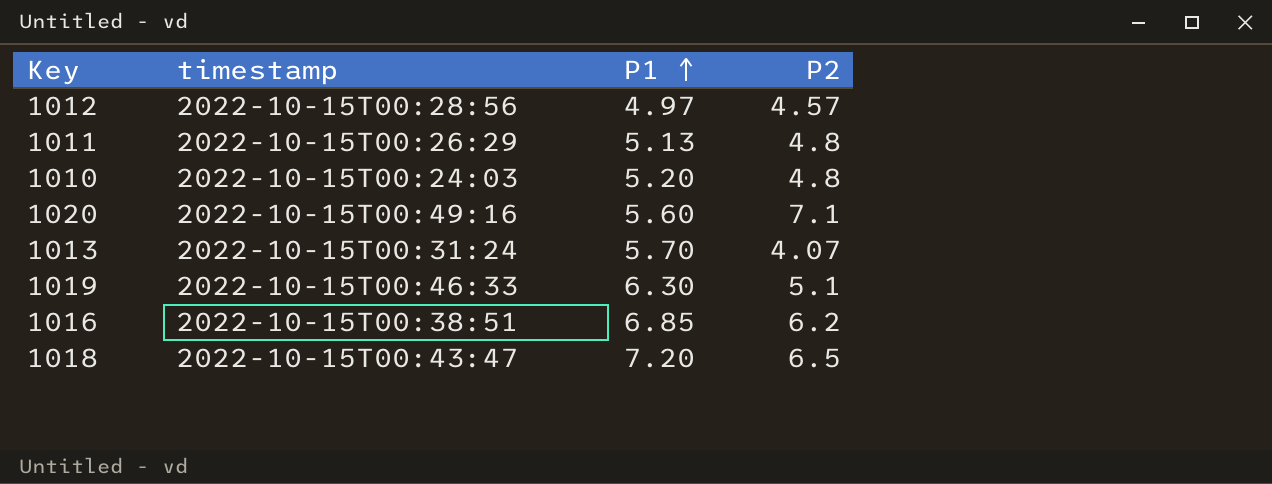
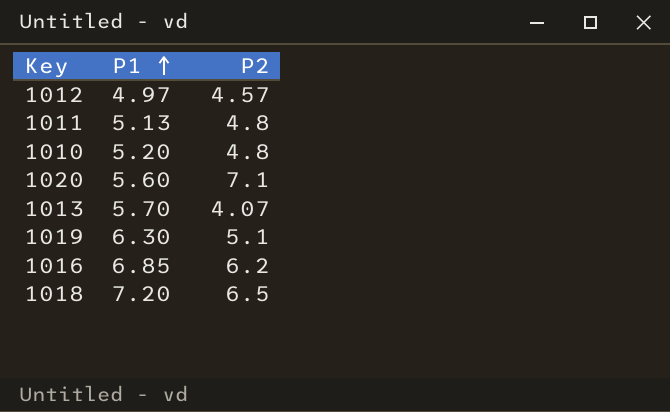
column timestamp | position: 2 -> none

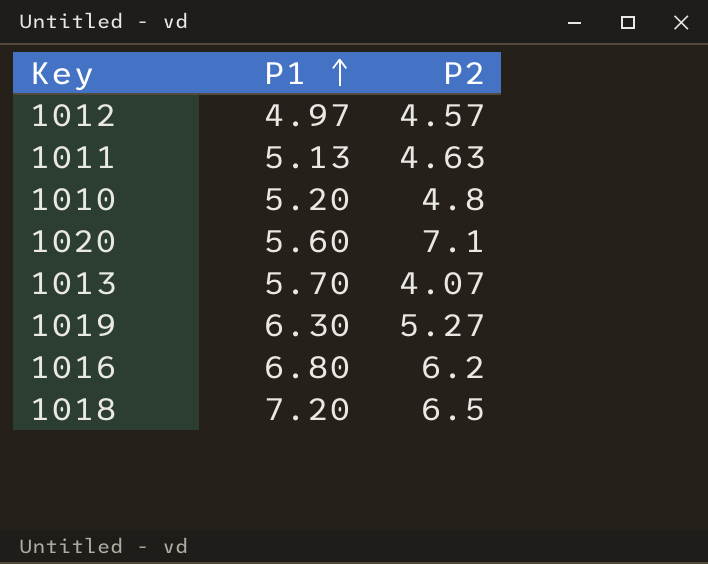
1011 | P2: 4.8 -> 4.63
1019 | P2: 5.1 -> 5.27
1016 | P1: 6.85 -> 6.80

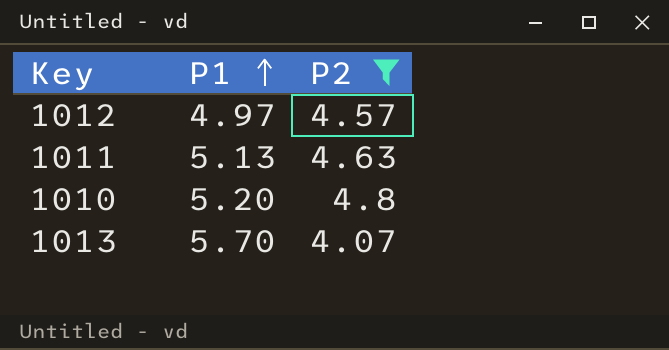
filter: none -> P2 <= 4.8

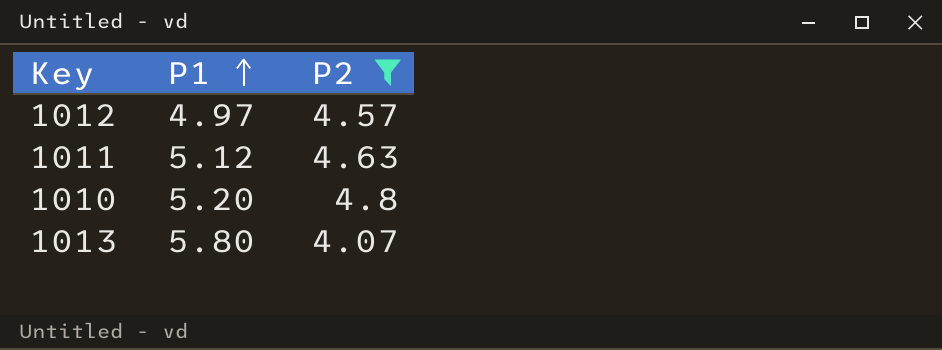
1011 | P1: 5.13 -> 5.12
1013 | P1: 5.70 -> 5.80

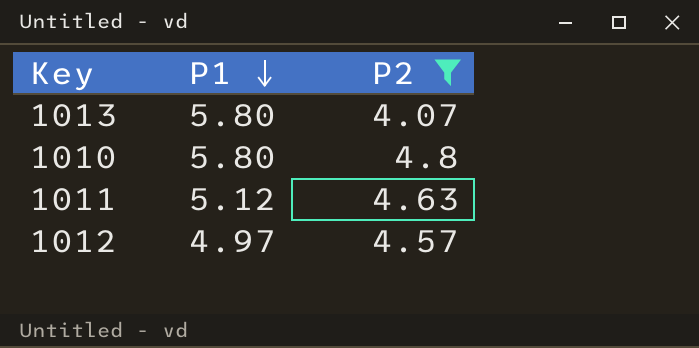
row order: P1 ascending -> P1 descending
1010 | P1: 5.20 -> 5.80

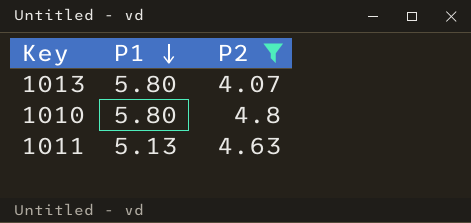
row 1012: 4.97 | 4.57 -> none
1011 | P1: 5.12 -> 5.13

